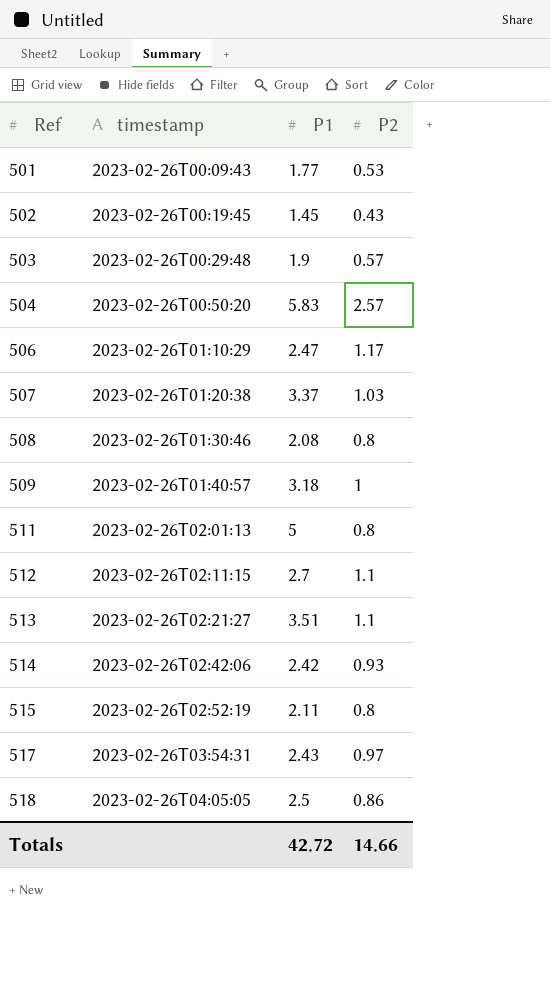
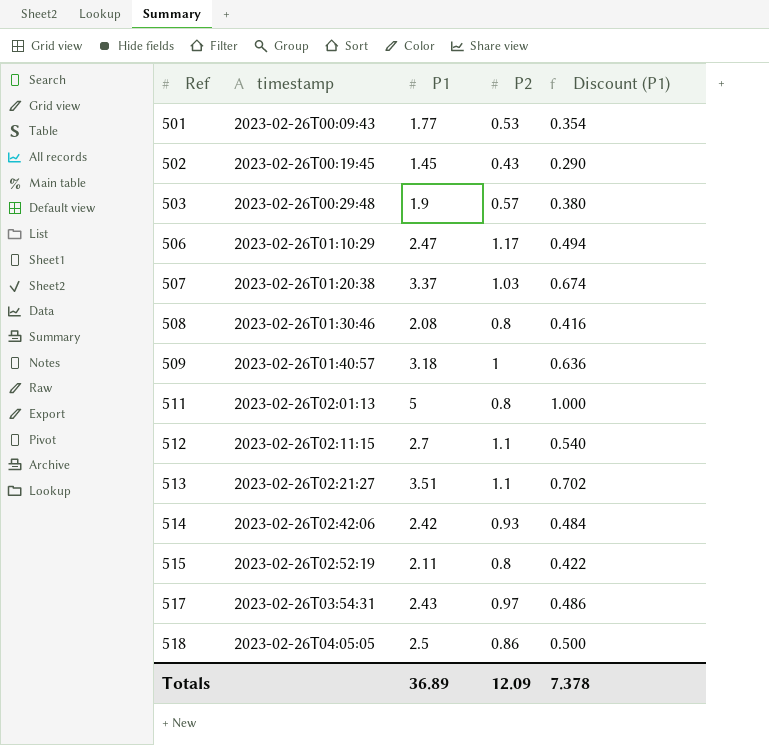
column Discount (P1) | formula: none -> [P1] * 0.2
row 504: 2023-02-26T00:50:20 | 5.83 | 2.57 -> none
Totals | P1: 42.72 -> 36.89
Totals | P2: 14.66 -> 12.09

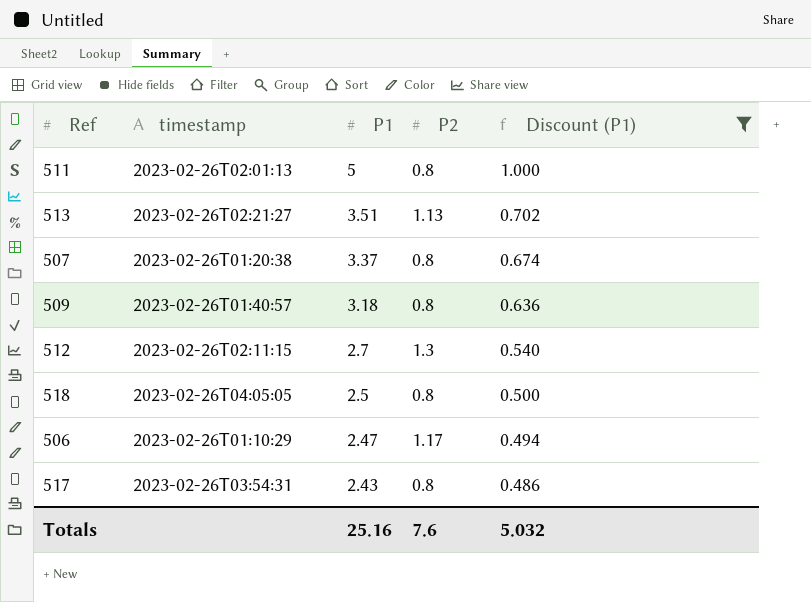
filter: none -> Discount (P1) >= 0.486
row order: Ref ascending -> P1 descending
513 | P2: 1.1 -> 1.13
507 | P2: 1.03 -> 0.8
509 | P2: 1 -> 0.8
512 | P2: 1.1 -> 1.3
518 | P2: 0.86 -> 0.8
517 | P2: 0.97 -> 0.8
Totals | P1: 36.89 -> 25.16
Totals | P2: 12.09 -> 7.6
Totals | Discount (P1): 7.378 -> 5.032

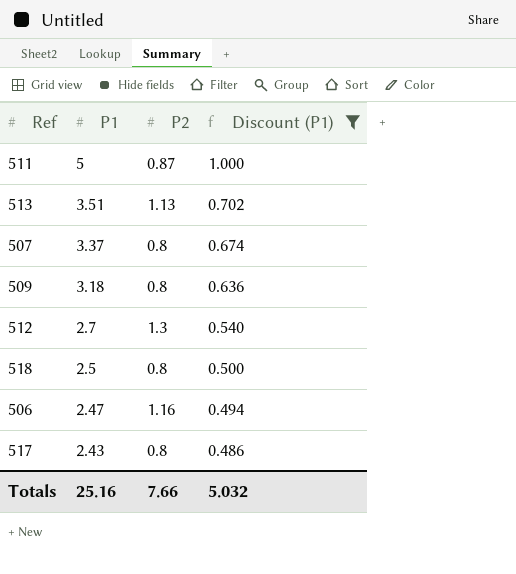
column timestamp | position: 2 -> none
511 | P2: 0.8 -> 0.87
506 | P2: 1.17 -> 1.16
Totals | P2: 7.6 -> 7.66

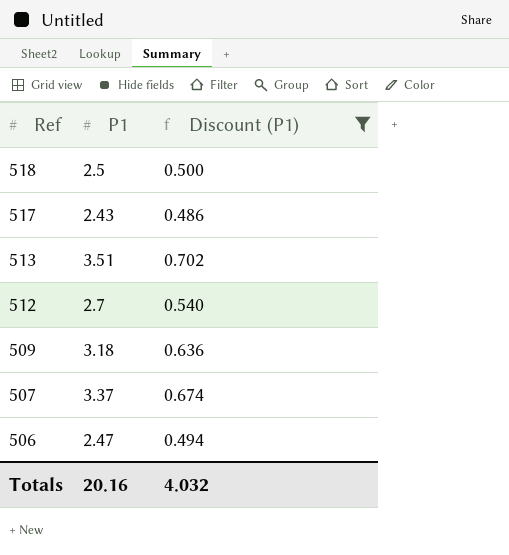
row order: P1 descending -> Ref descending
column P2 | position: 3 -> none
row 511: 5 | 0.87 | 1.000 -> none
Totals | P1: 25.16 -> 20.16
Totals | Discount (P1): 5.032 -> 4.032

